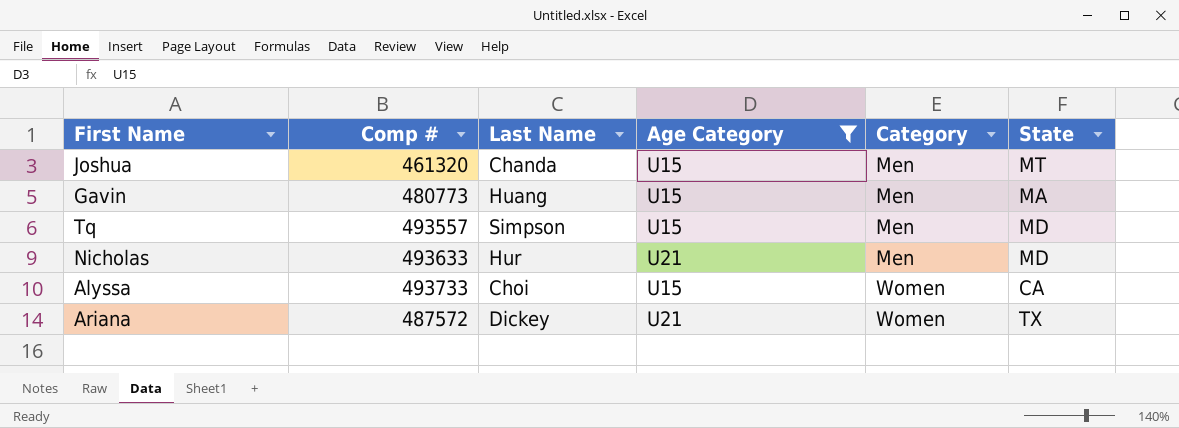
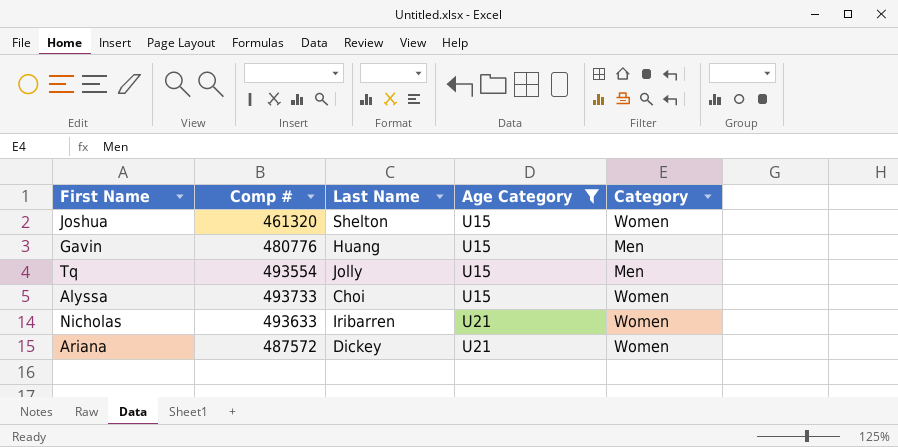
row order: Category ascending -> Age Category ascending
column State | position: 6 -> none
Joshua | Last Name: Chanda -> Shelton
Joshua | Category: Men -> Women
Gavin | Comp #: 480773 -> 480776
Tq | Comp #: 493557 -> 493554
Tq | Last Name: Simpson -> Jolly
Nicholas | Last Name: Hur -> Iribarren
Nicholas | Category: Men -> Women

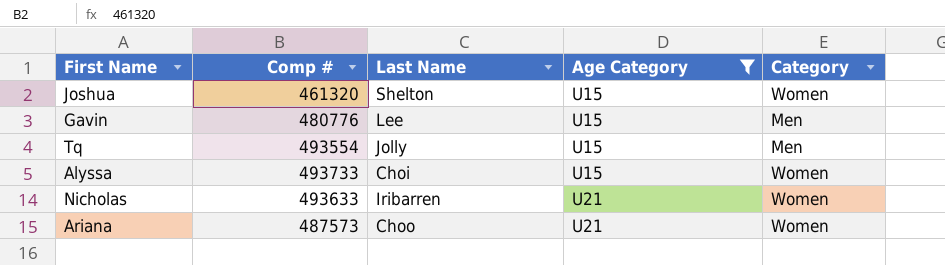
Gavin | Last Name: Huang -> Lee
Ariana | Comp #: 487572 -> 487573
Ariana | Last Name: Dickey -> Choo

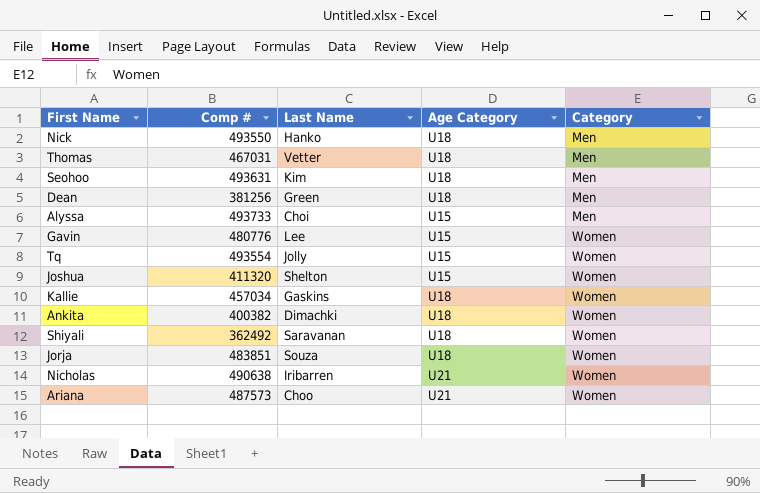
filter: Age Category != U18 -> none
row order: Age Category ascending -> Category ascending
Alyssa | Category: Women -> Men
Gavin | Category: Men -> Women
Tq | Category: Men -> Women
Joshua | Comp #: 461320 -> 411320
Nicholas | Comp #: 493633 -> 490638

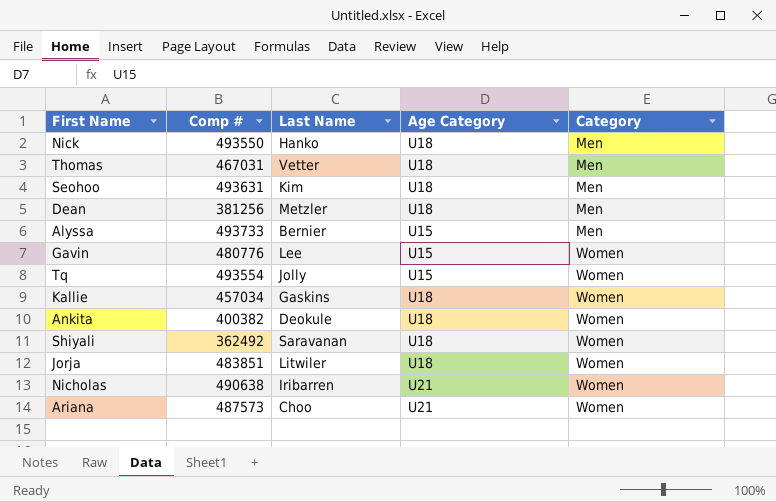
row Joshua: 411320 | Shelton | U15 | Women -> none
Dean | Last Name: Green -> Metzler
Alyssa | Last Name: Choi -> Bernier
Ankita | Last Name: Dimachki -> Deokule
Jorja | Last Name: Souza -> Litwiler

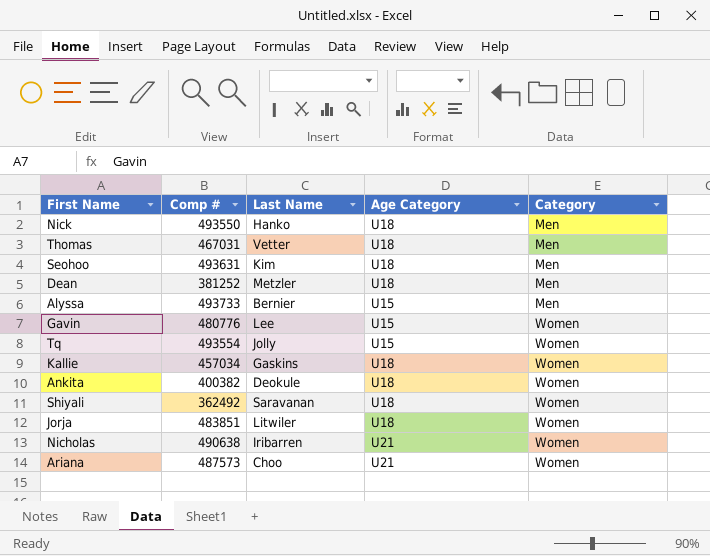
Dean | Comp #: 381256 -> 381252

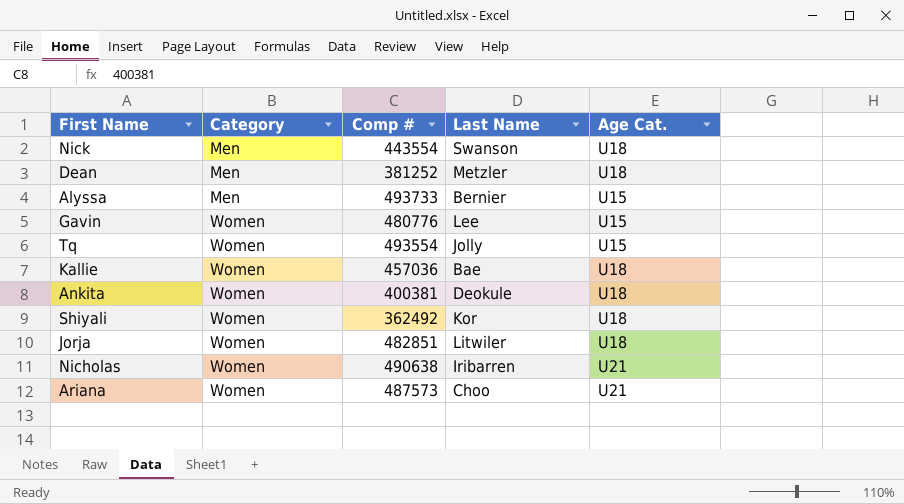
column Category | position: 5 -> 2
column name: Age Category -> Age Cat.
row Thomas: 467031 | Vetter | U18 | Men -> none
row Seohoo: 493631 | Kim | U18 | Men -> none
Nick | Comp #: 493550 -> 443554
Nick | Last Name: Hanko -> Swanson
Kallie | Comp #: 457034 -> 457036
Kallie | Last Name: Gaskins -> Bae
Ankita | Comp #: 400382 -> 400381
Shiyali | Last Name: Saravanan -> Kor
Jorja | Comp #: 483851 -> 482851

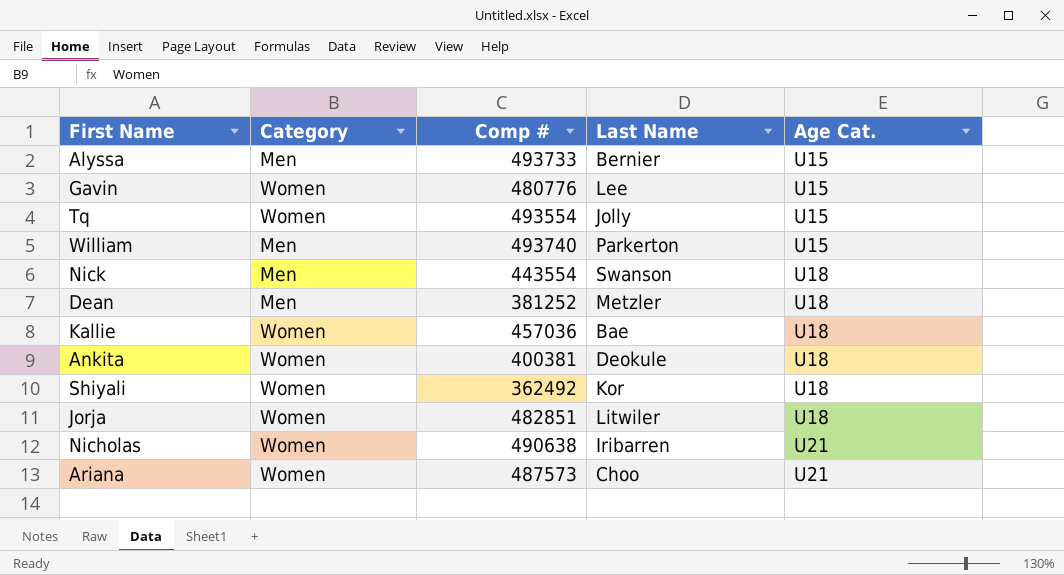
row order: Category ascending -> Age Cat. ascending
row William: none -> Men | 493740 | Parkerton | U15

